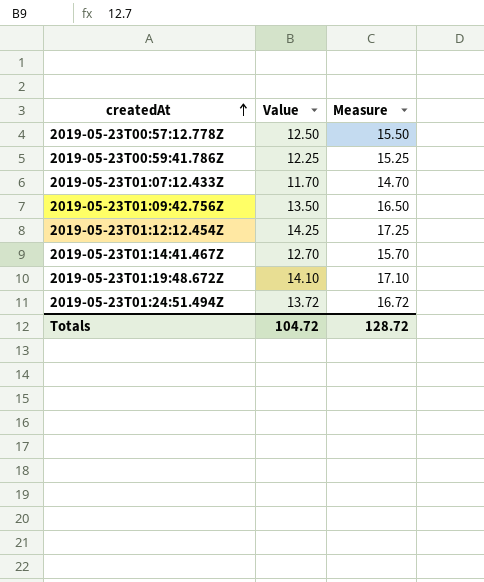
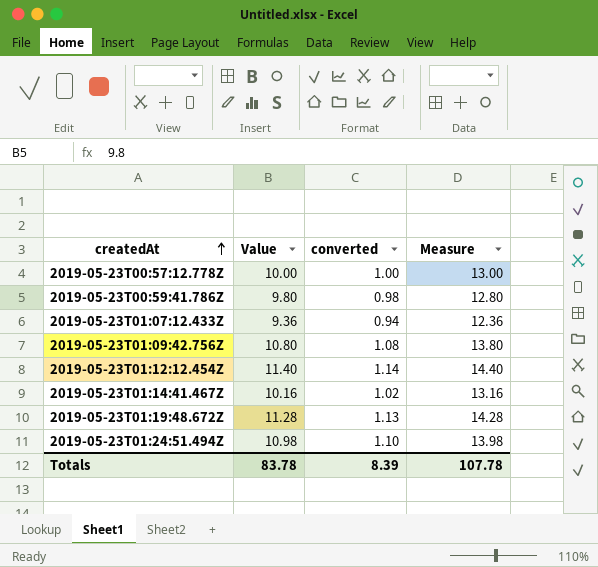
column converted | formula: none -> [Value] * 0.1
2019-05-23T00:57:12.778Z | Value: 12.50 -> 10.00
2019-05-23T00:57:12.778Z | Measure: 15.50 -> 13.00
2019-05-23T00:59:41.786Z | Value: 12.25 -> 9.80
2019-05-23T00:59:41.786Z | Measure: 15.25 -> 12.80
2019-05-23T01:07:12.433Z | Value: 11.70 -> 9.36
2019-05-23T01:07:12.433Z | Measure: 14.70 -> 12.36
2019-05-23T01:09:42.756Z | Value: 13.50 -> 10.80
2019-05-23T01:09:42.756Z | Measure: 16.50 -> 13.80
2019-05-23T01:12:12.454Z | Value: 14.25 -> 11.40
2019-05-23T01:12:12.454Z | Measure: 17.25 -> 14.40
2019-05-23T01:14:41.467Z | Value: 12.70 -> 10.16
2019-05-23T01:14:41.467Z | Measure: 15.70 -> 13.16
2019-05-23T01:19:48.672Z | Value: 14.10 -> 11.28
2019-05-23T01:19:48.672Z | Measure: 17.10 -> 14.28
2019-05-23T01:24:51.494Z | Value: 13.72 -> 10.98
2019-05-23T01:24:51.494Z | Measure: 16.72 -> 13.98
Totals | Value: 104.72 -> 83.78
Totals | Measure: 128.72 -> 107.78

